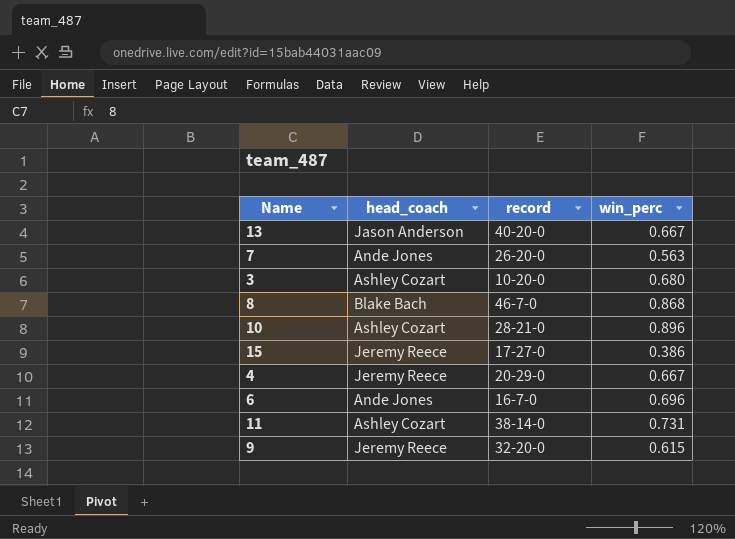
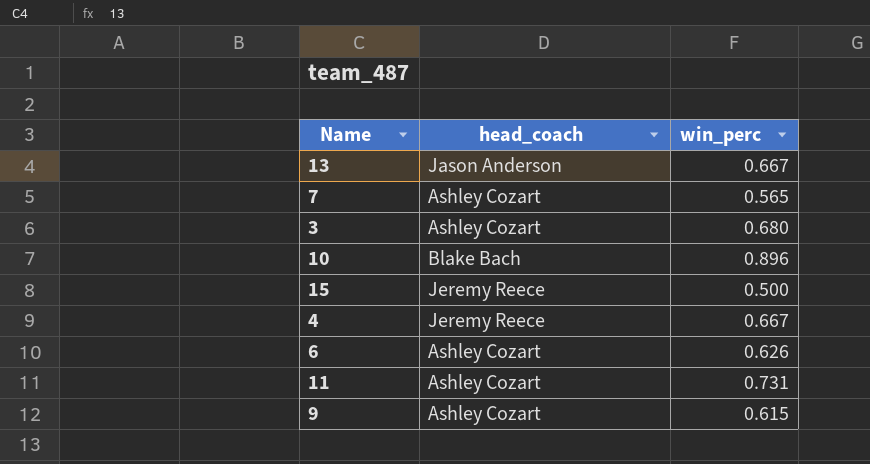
column record | position: 3 -> none
row 8: Blake Bach | 46-7-0 | 0.868 -> none
7 | head_coach: Ande Jones -> Ashley Cozart
7 | win_perc: 0.563 -> 0.565
10 | head_coach: Ashley Cozart -> Blake Bach
15 | win_perc: 0.386 -> 0.500
6 | head_coach: Ande Jones -> Ashley Cozart
6 | win_perc: 0.696 -> 0.626
9 | head_coach: Jeremy Reece -> Ashley Cozart

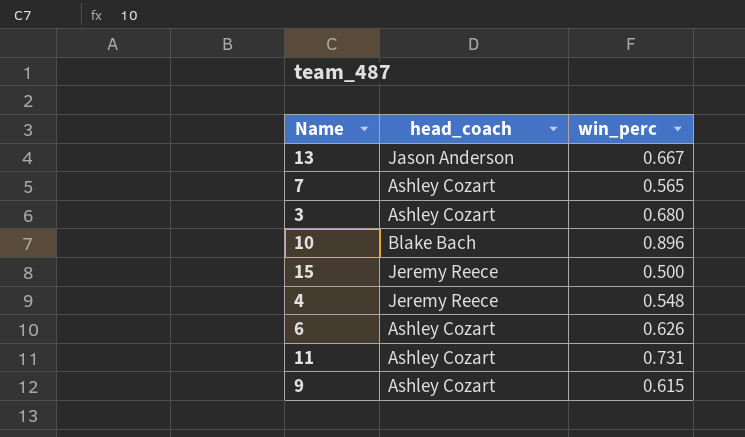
4 | win_perc: 0.667 -> 0.548

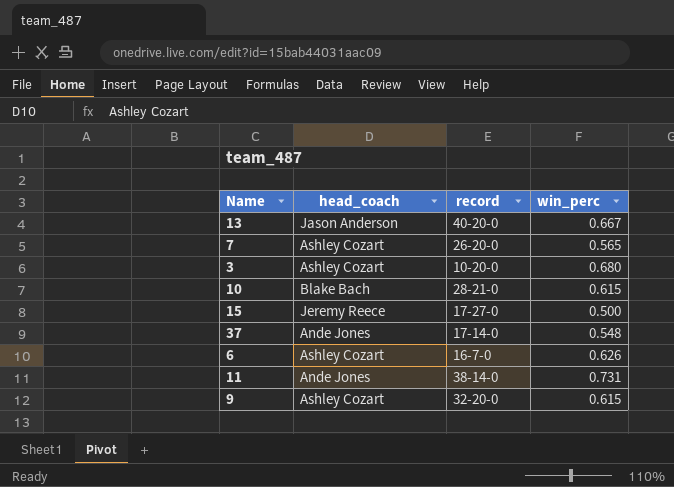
column record | position: none -> 3
row 4: Jeremy Reece | 0.548 -> none
10 | win_perc: 0.896 -> 0.615
row 37: none -> Ande Jones | 17-14-0 | 0.548
11 | head_coach: Ashley Cozart -> Ande Jones

